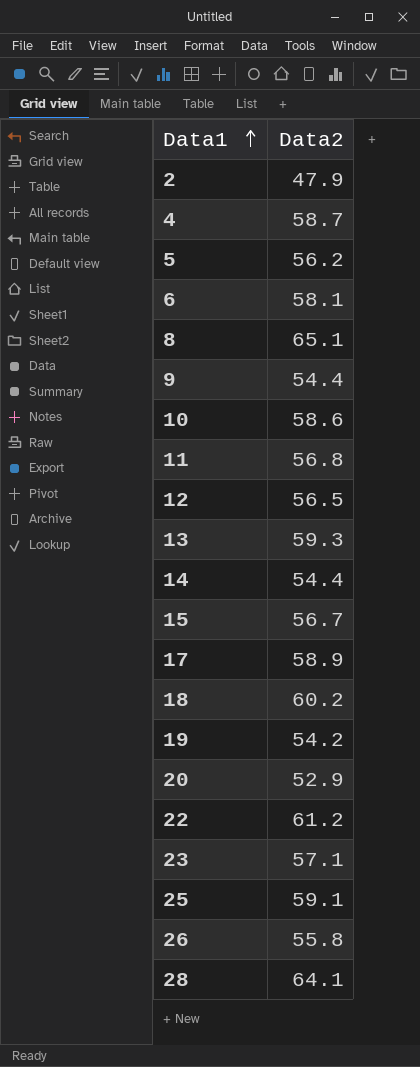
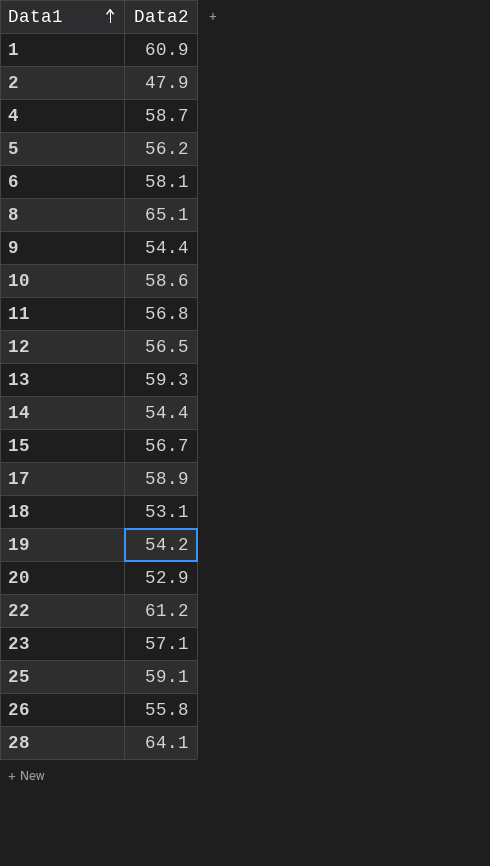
row 1: none -> 60.9
18 | Data2: 60.2 -> 53.1

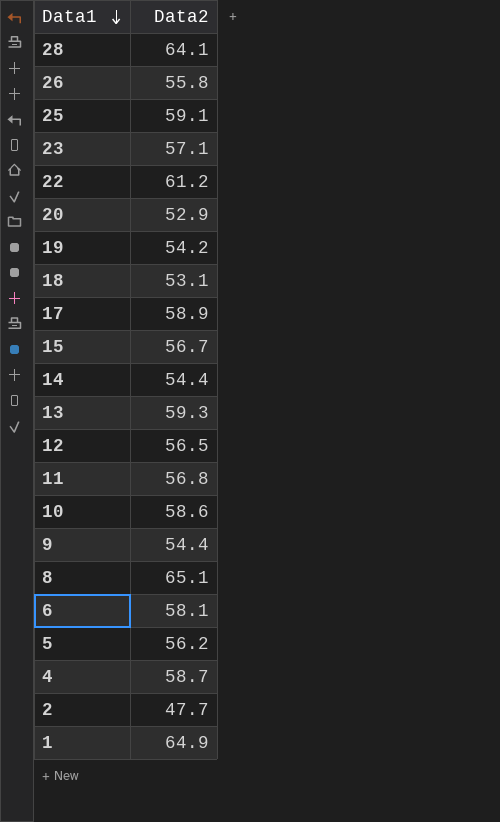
row order: Data1 ascending -> Data1 descending
2 | Data2: 47.9 -> 47.7
1 | Data2: 60.9 -> 64.9

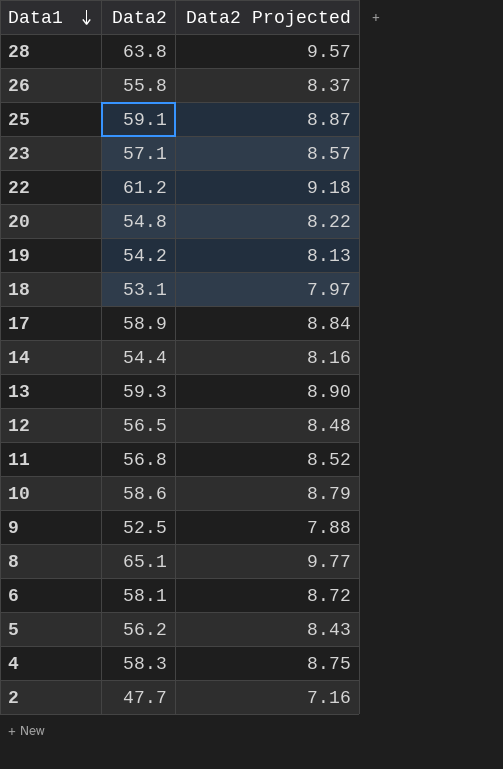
column Data2 Projected | formula: none -> [Data2] * 0.15
row 15: 56.7 -> none
row 1: 64.9 -> none
28 | Data2: 64.1 -> 63.8
20 | Data2: 52.9 -> 54.8
9 | Data2: 54.4 -> 52.5
4 | Data2: 58.7 -> 58.3

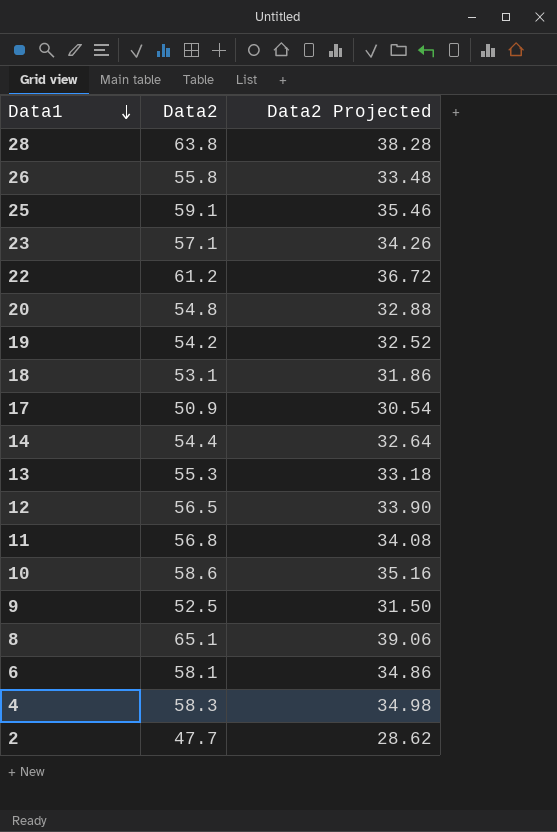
column Data2 Projected | formula: [Data2] * 0.15 -> [Data2] * 0.6
row 5: 56.2 | 8.43 -> none
17 | Data2: 58.9 -> 50.9
13 | Data2: 59.3 -> 55.3

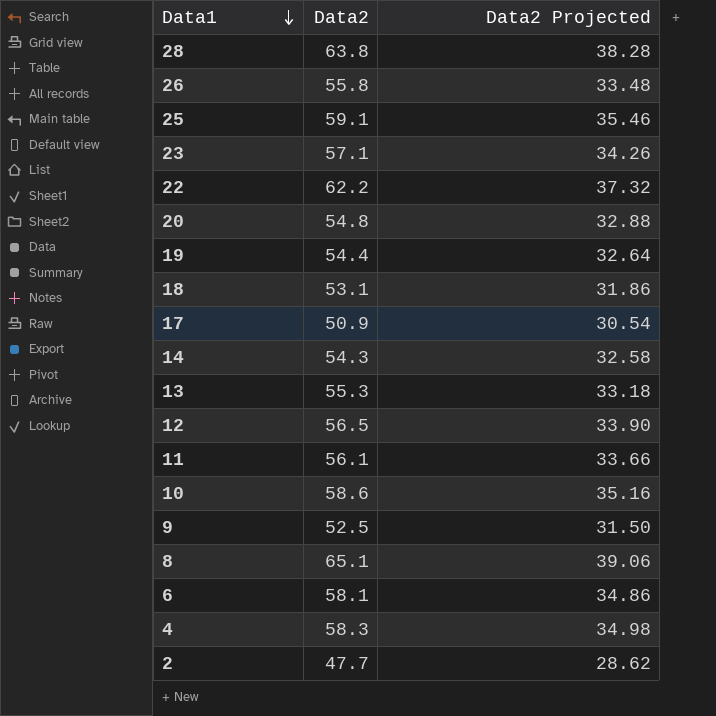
22 | Data2: 61.2 -> 62.2
22 | Data2 Projected: 36.72 -> 37.32
19 | Data2: 54.2 -> 54.4
19 | Data2 Projected: 32.52 -> 32.64
14 | Data2: 54.4 -> 54.3
14 | Data2 Projected: 32.64 -> 32.58
11 | Data2: 56.8 -> 56.1
11 | Data2 Projected: 34.08 -> 33.66

